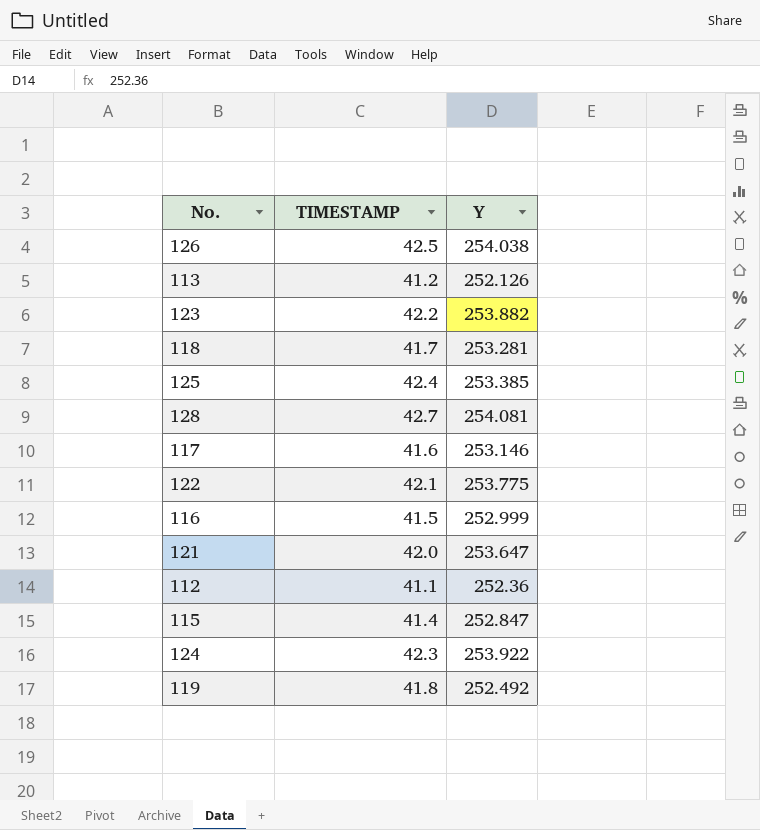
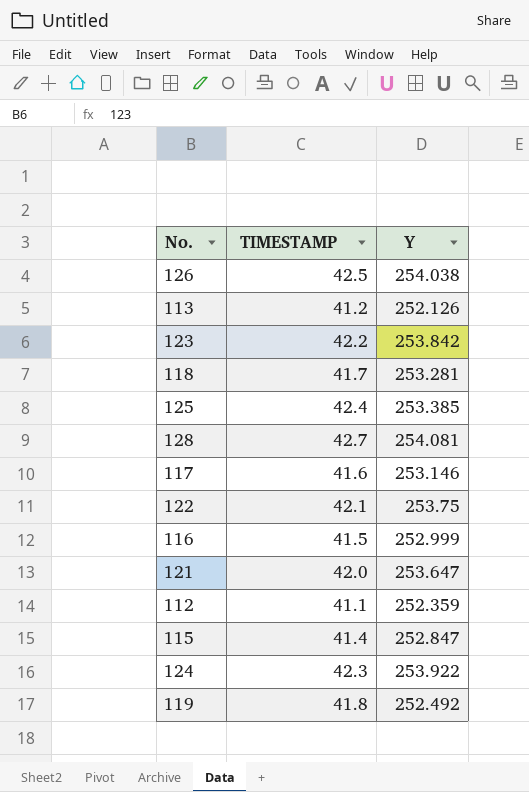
123 | Y: 253.882 -> 253.842
122 | Y: 253.775 -> 253.75
112 | Y: 252.36 -> 252.359

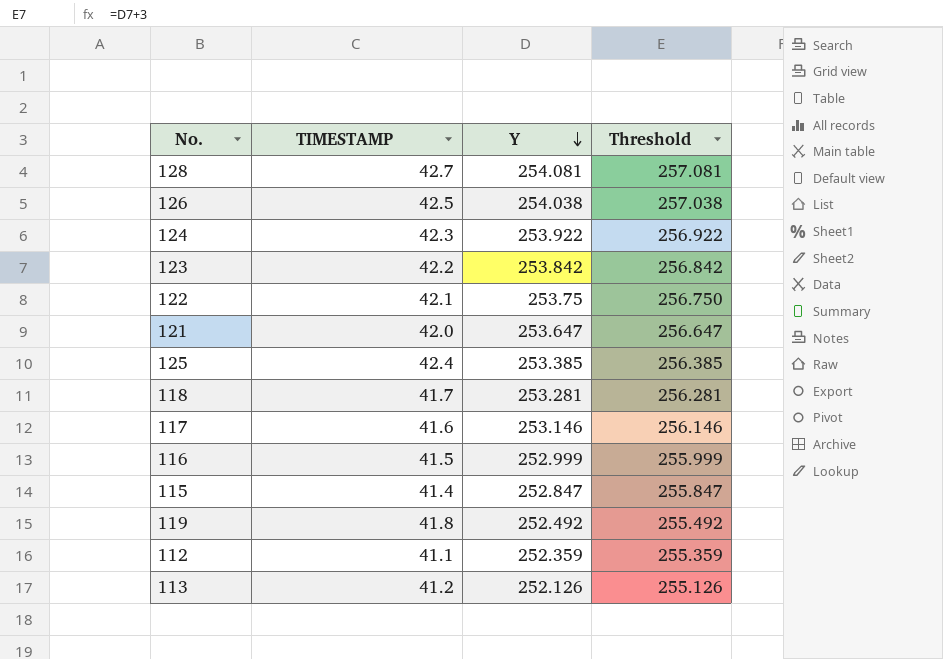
row order: none -> Y descending
column Threshold | formula: none -> [Y] + 3

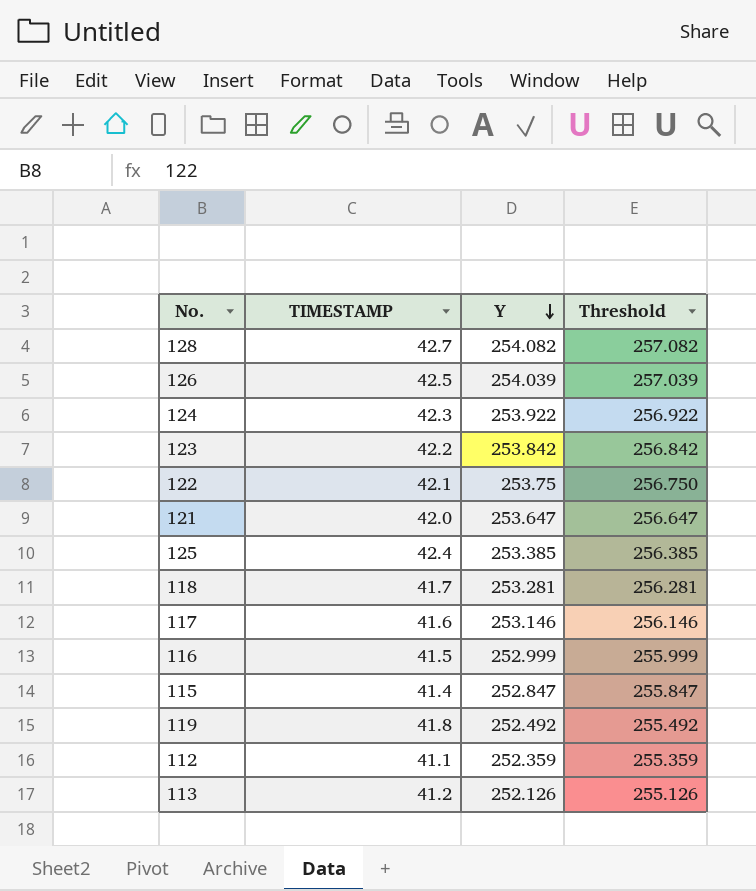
128 | Y: 254.081 -> 254.082
128 | Threshold: 257.081 -> 257.082
126 | Y: 254.038 -> 254.039
126 | Threshold: 257.038 -> 257.039

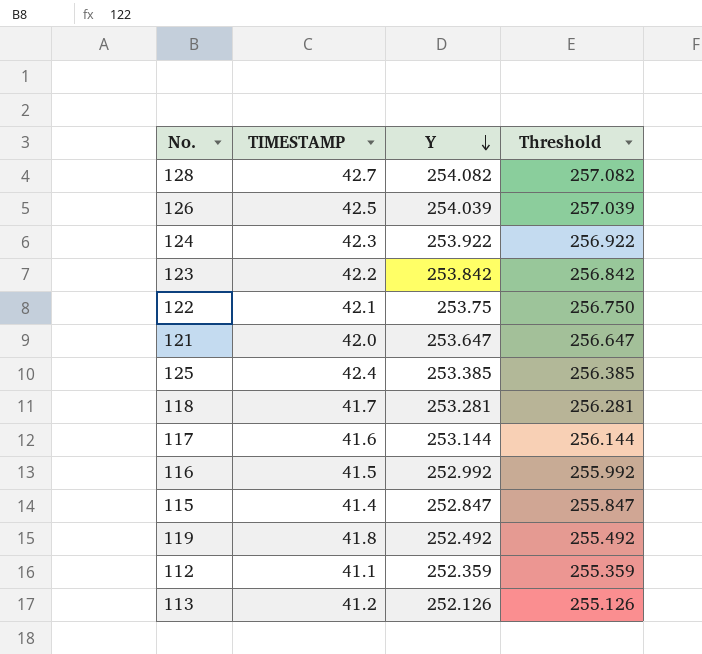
117 | Y: 253.146 -> 253.144
117 | Threshold: 256.146 -> 256.144
116 | Y: 252.999 -> 252.992
116 | Threshold: 255.999 -> 255.992

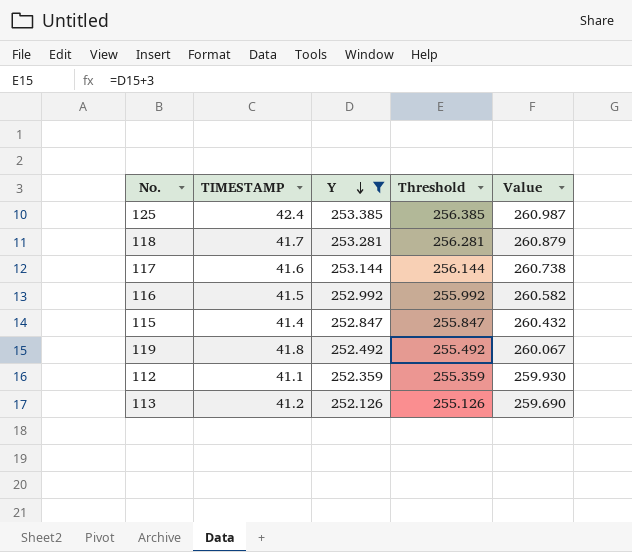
filter: none -> Y <= 253.385
column Value | formula: none -> [Y] * 1.03

